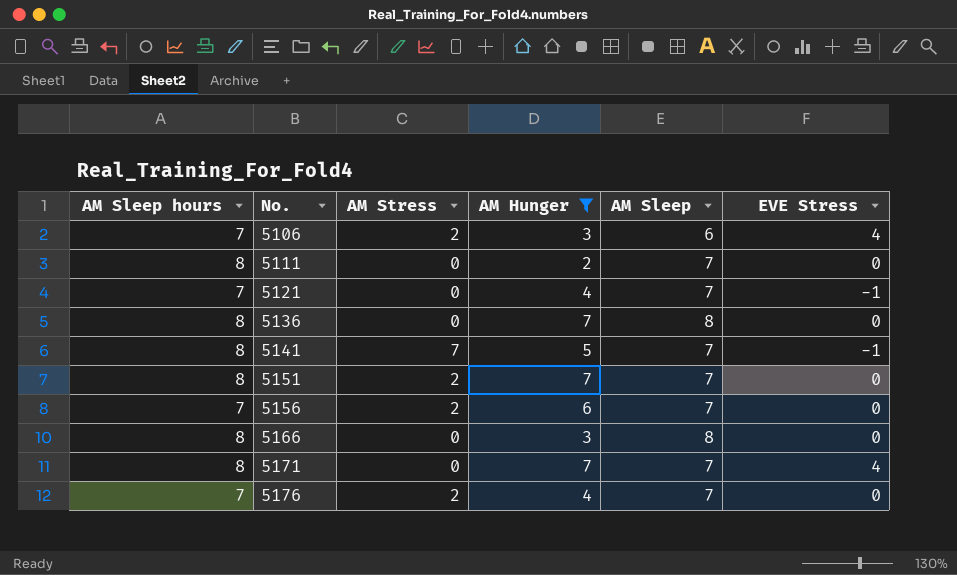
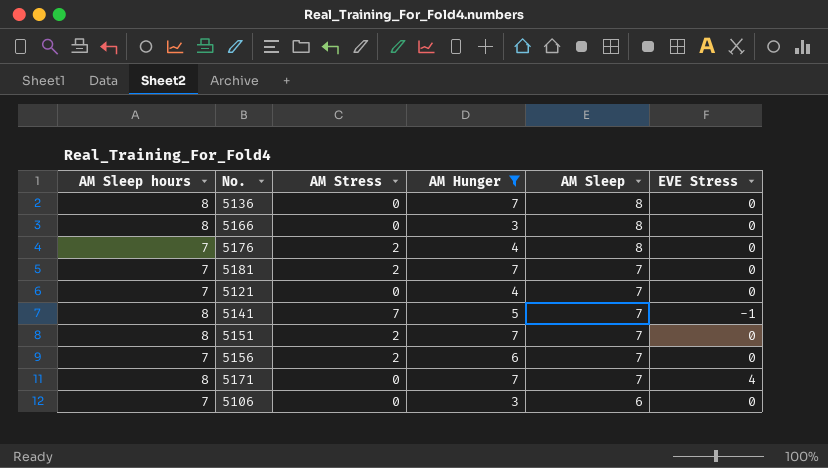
row order: No. ascending -> AM Sleep descending
row 5111: 8 | 0 | 2 | 7 | 0 -> none
5176 | AM Sleep: 7 -> 8
row 5181: none -> 7 | 2 | 7 | 7 | 0
5121 | EVE Stress: -1 -> 0
5106 | AM Stress: 2 -> 0
5106 | EVE Stress: 4 -> 0

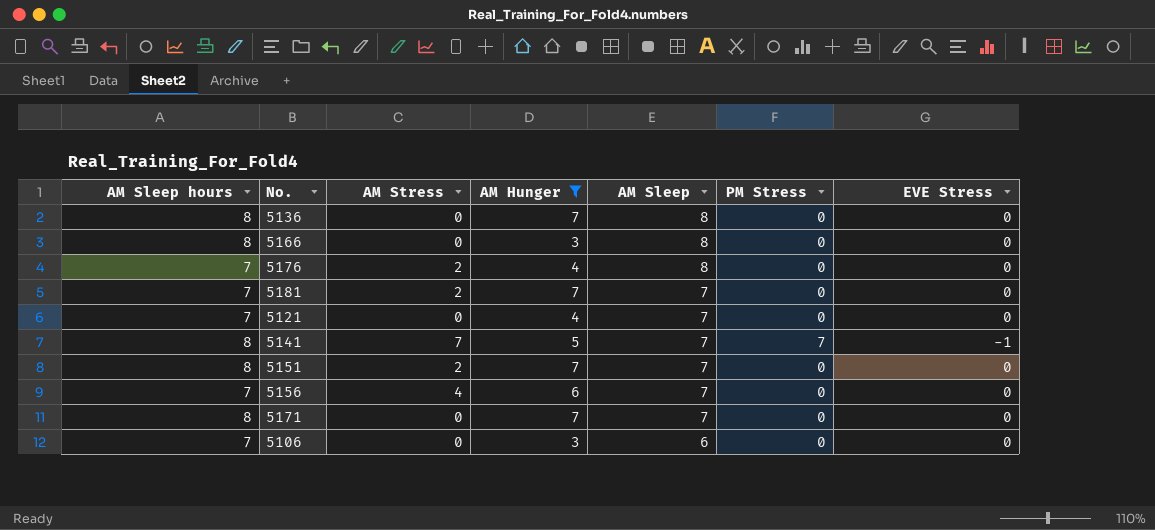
column PM Stress | position: none -> 6
5156 | AM Stress: 2 -> 4
5171 | EVE Stress: 4 -> 0

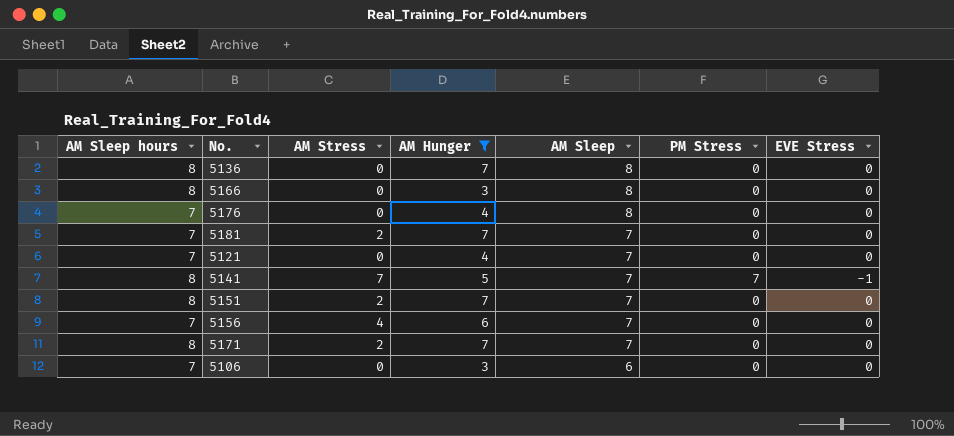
5176 | AM Stress: 2 -> 0
5171 | AM Stress: 0 -> 2

